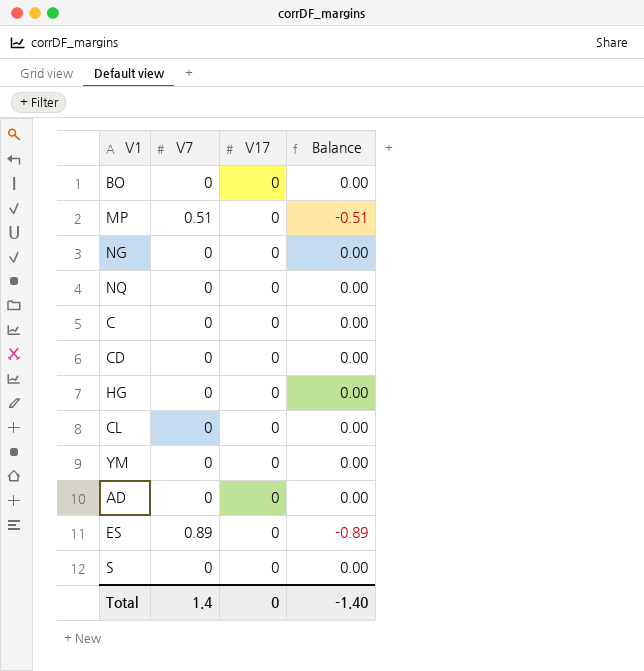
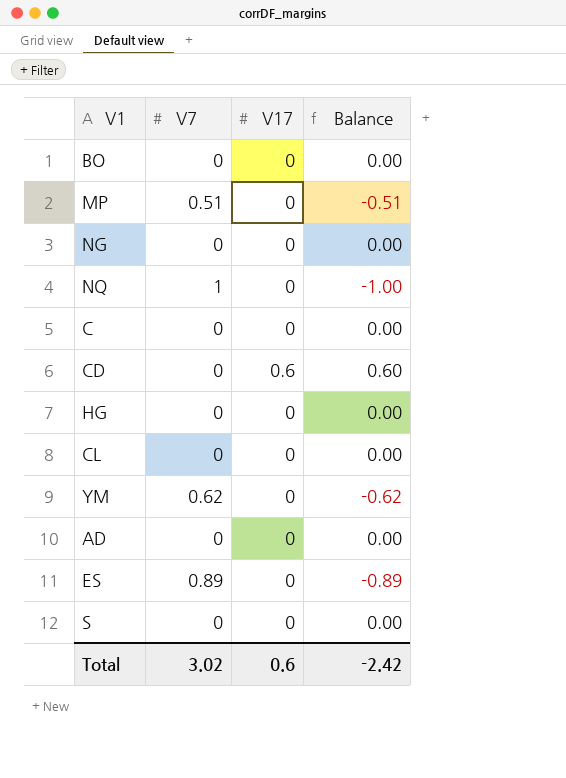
NQ | V7: 0 -> 1
NQ | Balance: 0.00 -> -1.00
CD | V17: 0 -> 0.6
CD | Balance: 0.00 -> 0.60
YM | V7: 0 -> 0.62
YM | Balance: 0.00 -> -0.62
Total | V7: 1.4 -> 3.02
Total | V17: 0 -> 0.6
Total | Balance: -1.40 -> -2.42

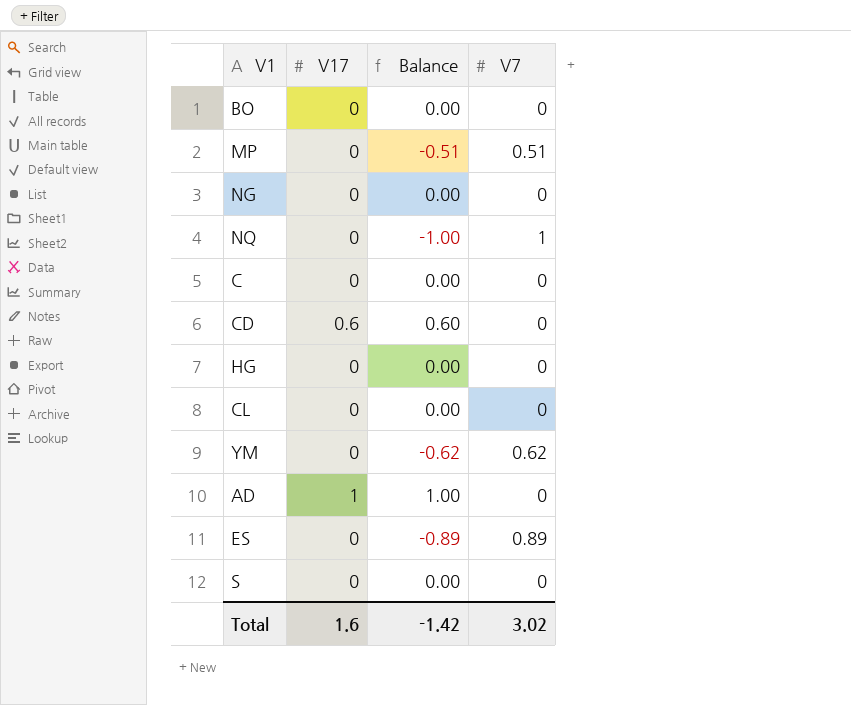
column V7 | position: 2 -> 4
AD | V17: 0 -> 1
AD | Balance: 0.00 -> 1.00
Total | V17: 0.6 -> 1.6
Total | Balance: -2.42 -> -1.42

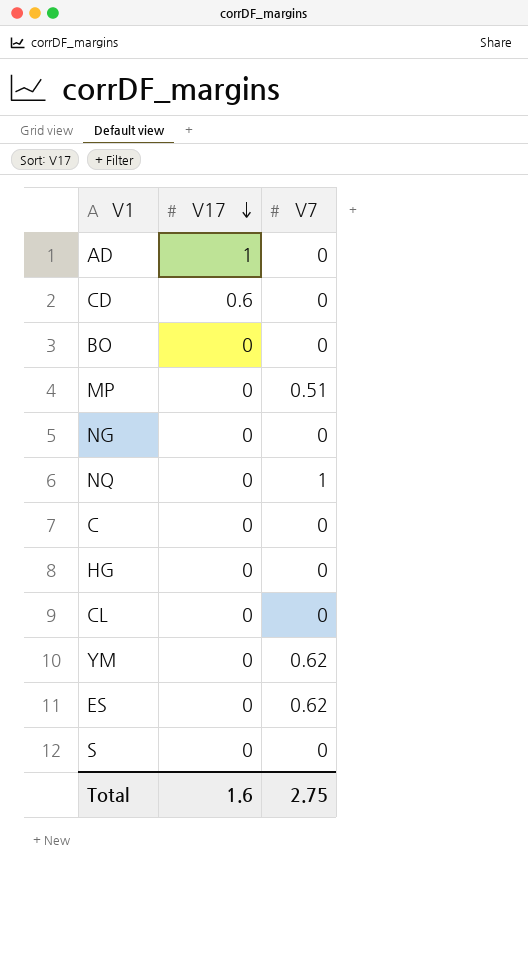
row order: none -> V17 descending
column Balance | formula: [V17] - [V7] -> none
ES | V7: 0.89 -> 0.62
Total | V7: 3.02 -> 2.75

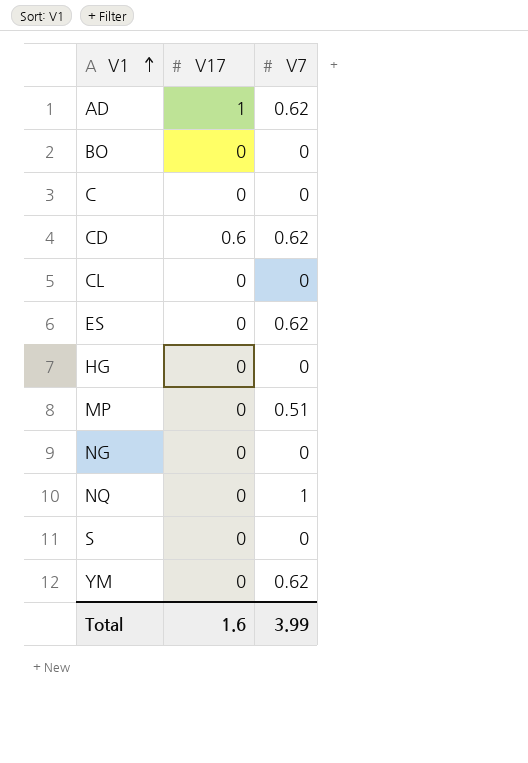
row order: V17 descending -> V1 ascending
AD | V7: 0 -> 0.62
CD | V7: 0 -> 0.62
Total | V7: 2.75 -> 3.99

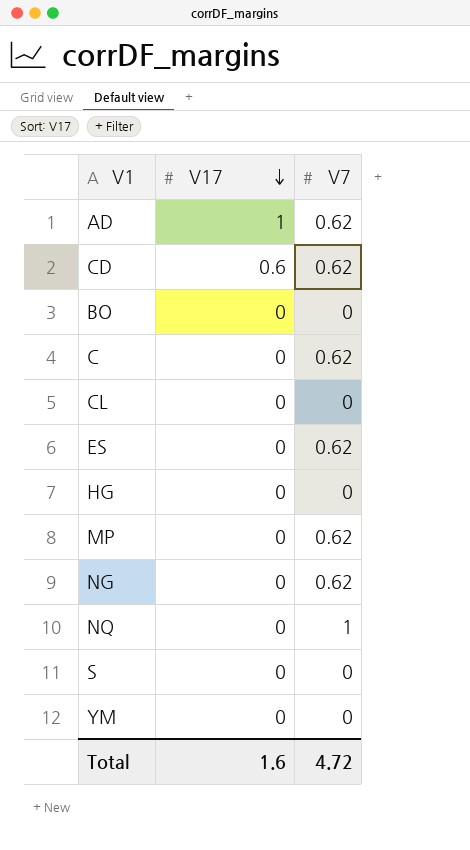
row order: V1 ascending -> V17 descending
C | V7: 0 -> 0.62
MP | V7: 0.51 -> 0.62
NG | V7: 0 -> 0.62
YM | V7: 0.62 -> 0
Total | V7: 3.99 -> 4.72

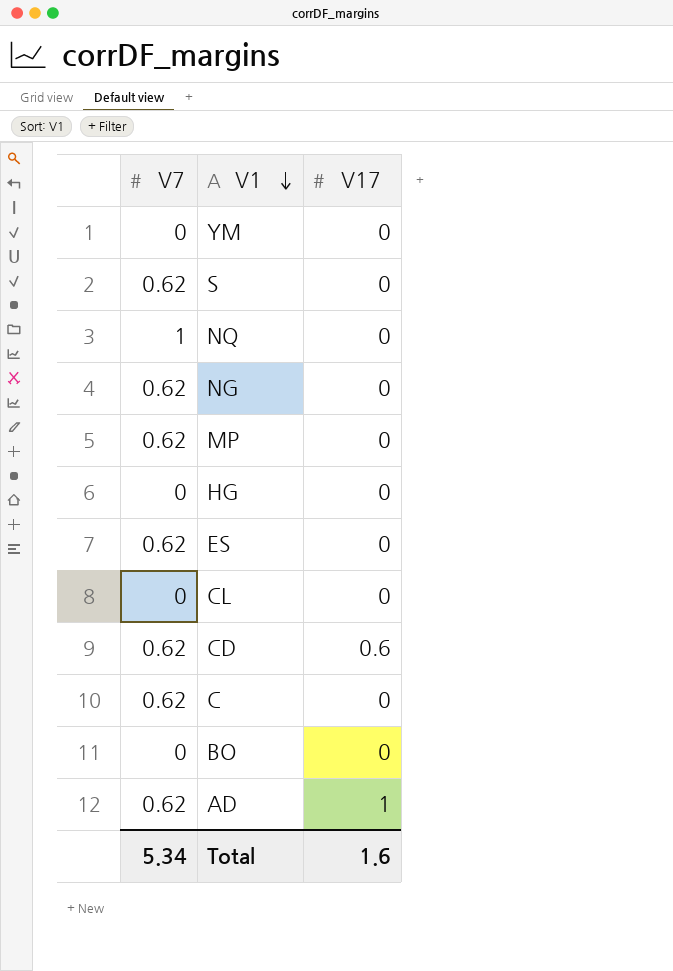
row order: V17 descending -> V1 descending
column V7 | position: 3 -> 1
S | V7: 0 -> 0.62
Total | V7: 4.72 -> 5.34

